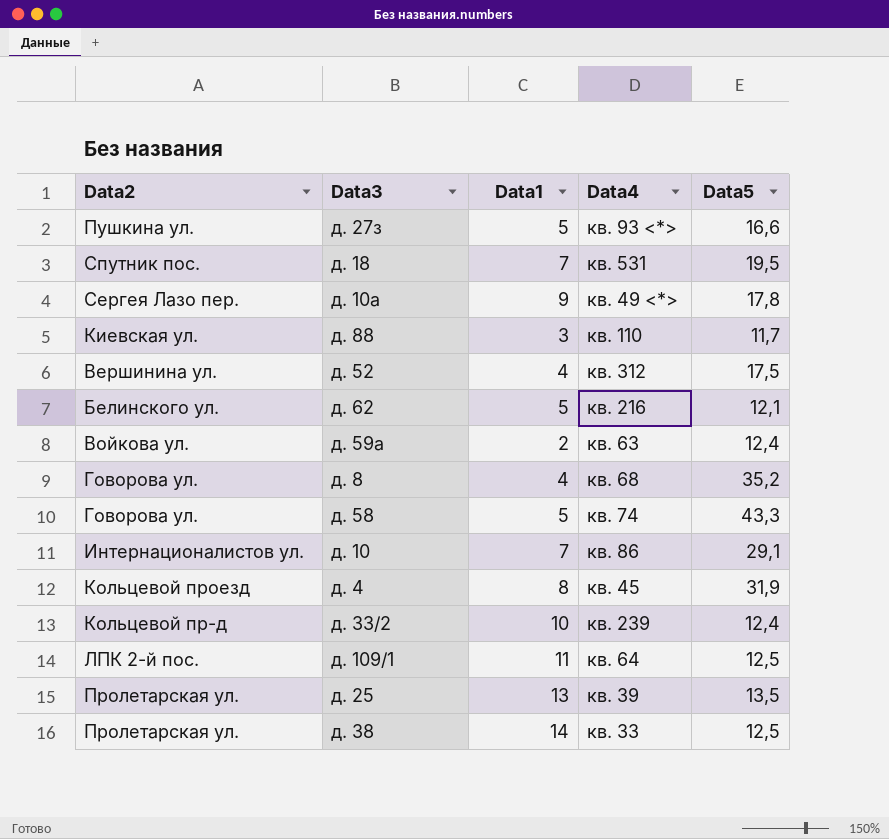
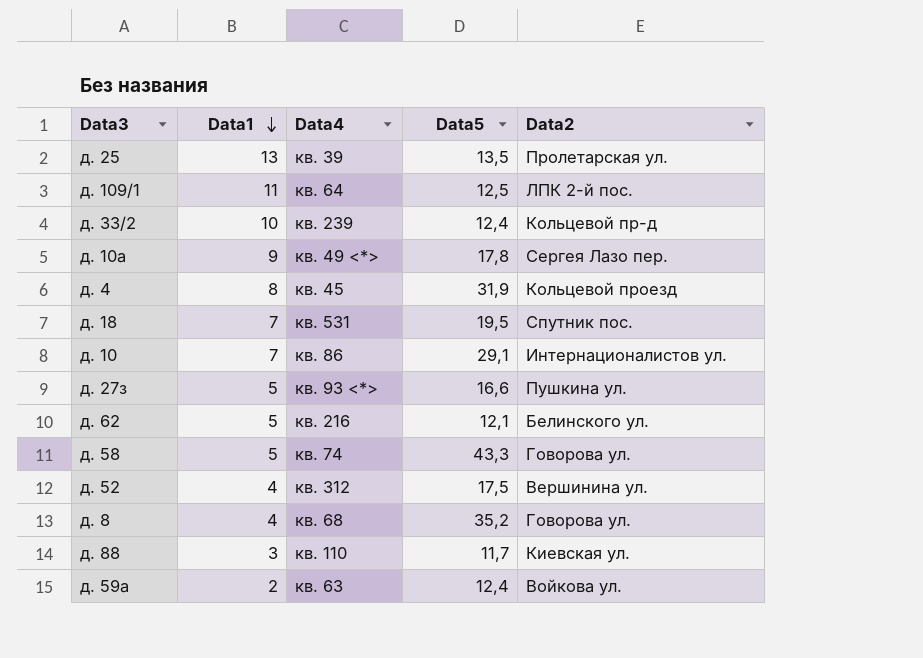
row order: none -> Data1 descending
column Data2 | position: 1 -> 5
row д. 38: Пролетарская ул. | 14 | кв. 33 | 12,5 -> none

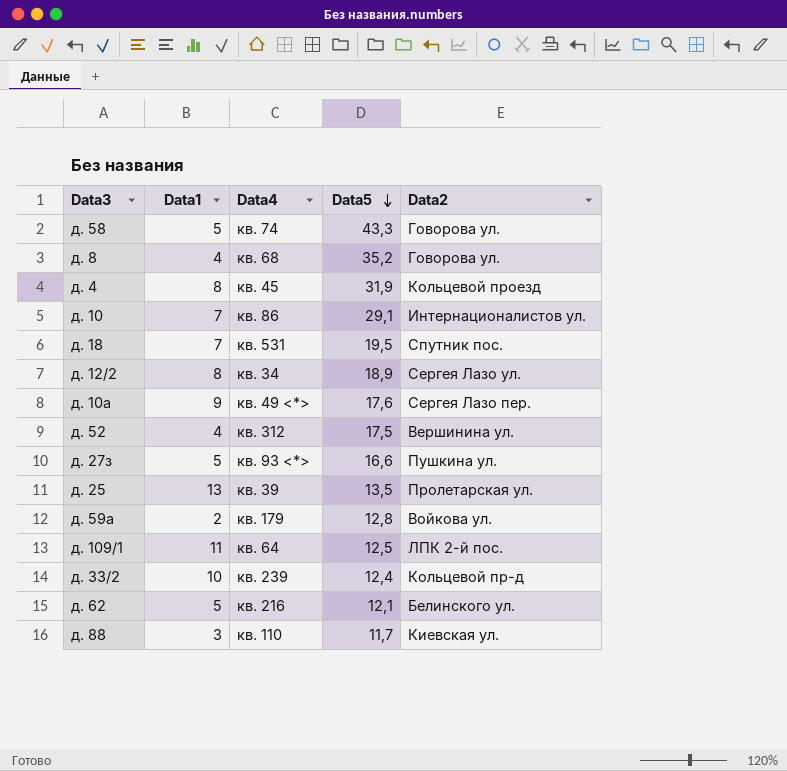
row order: Data1 descending -> Data5 descending
row д. 12/2: none -> 8 | кв. 34 | 18,9 | Сергея Лазо ул.
д. 10а | Data5: 17,8 -> 17,6
д. 59а | Data4: кв. 63 -> кв. 179
д. 59а | Data5: 12,4 -> 12,8

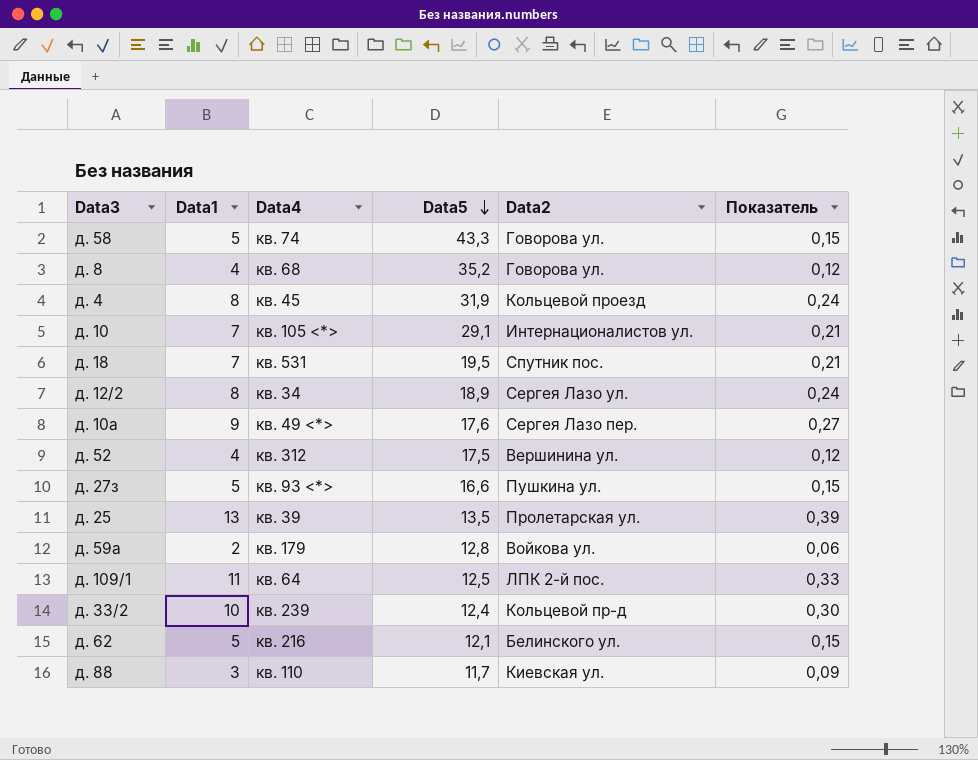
column Показатель | formula: none -> [Data1] * 0,03
д. 10 | Data4: кв. 86 -> кв. 105 <*>

